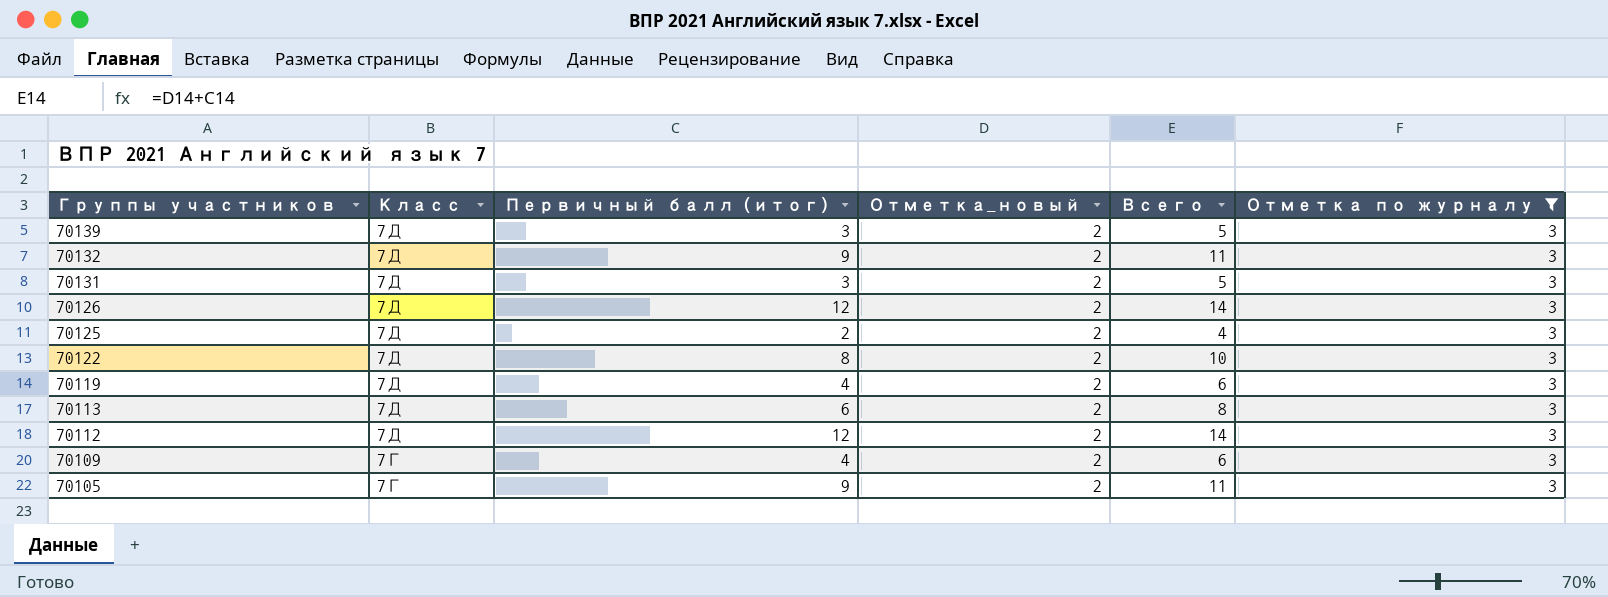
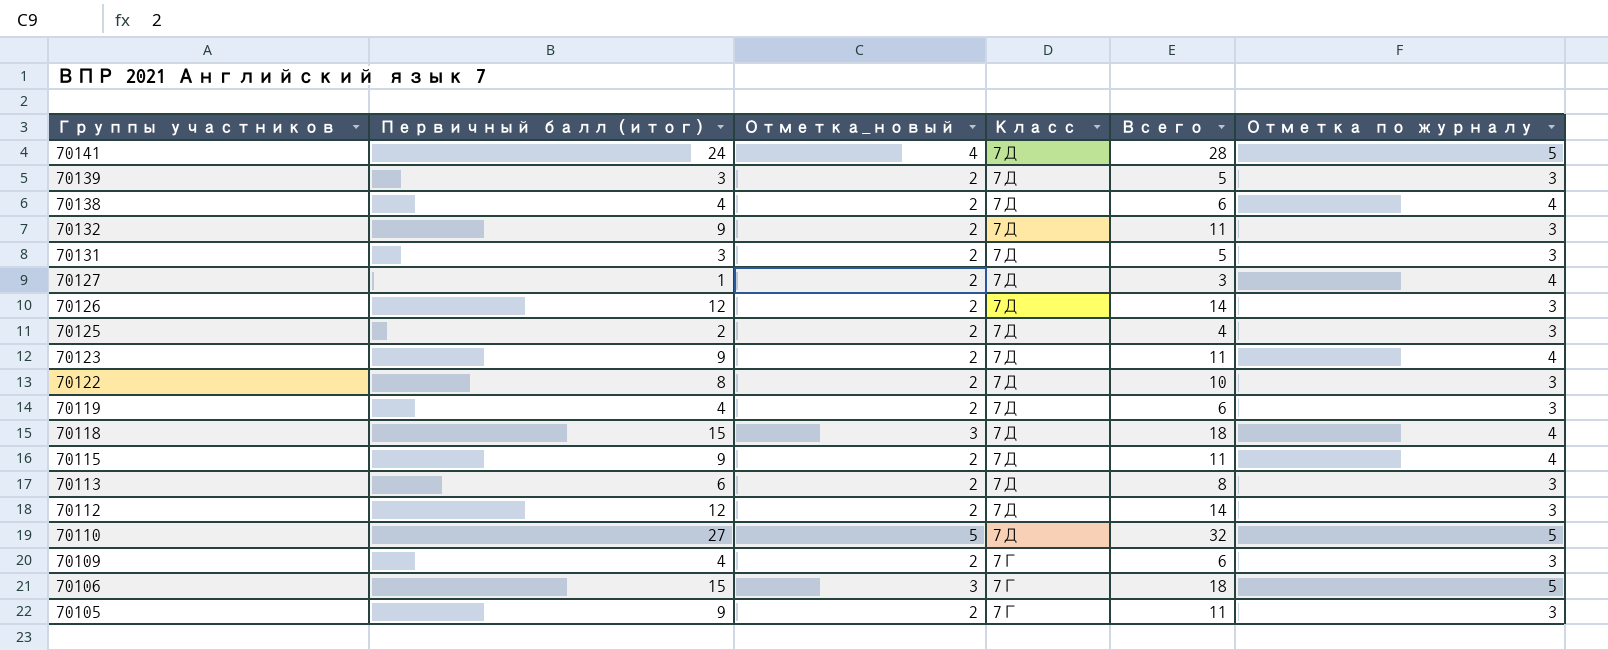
filter: Отметка по журналу = 3 -> none
column Класс | position: 2 -> 4

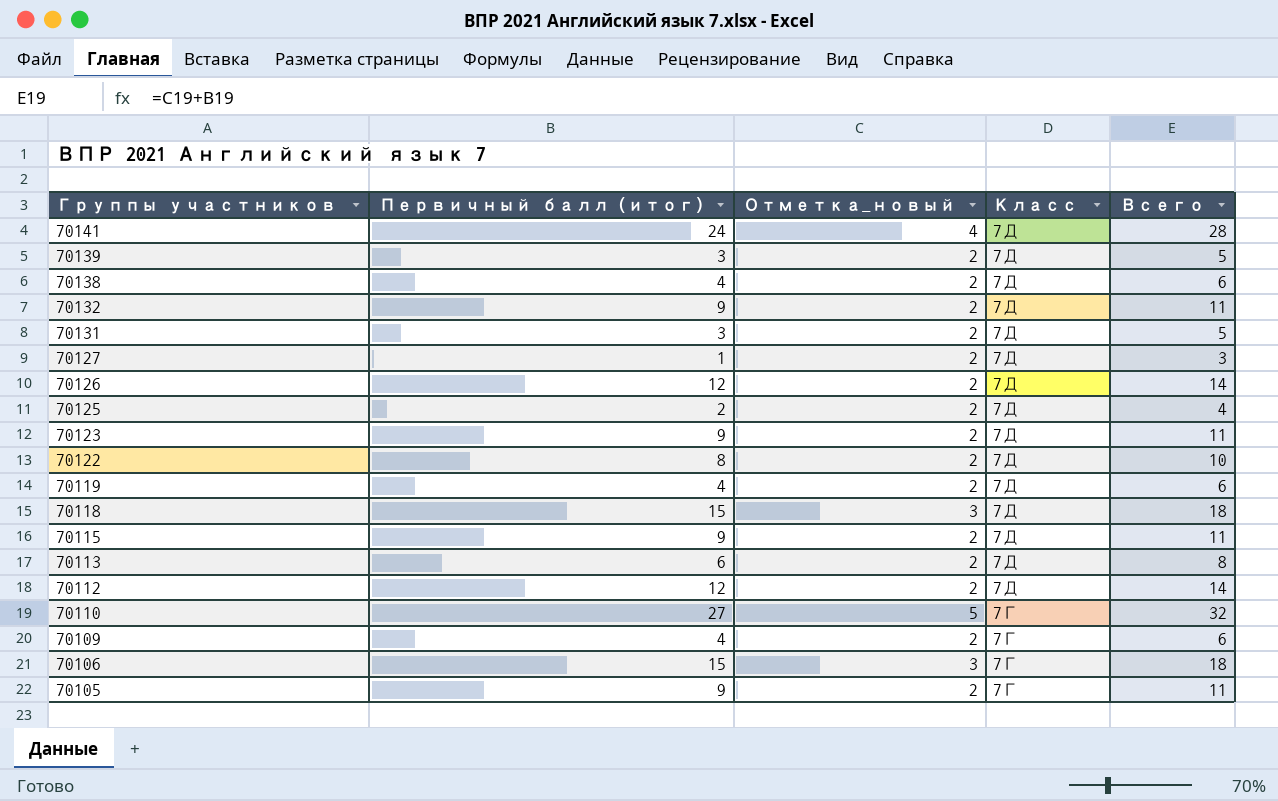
column Отметка по журналу | position: 6 -> none
70110 | Класс: 7Д -> 7Г

